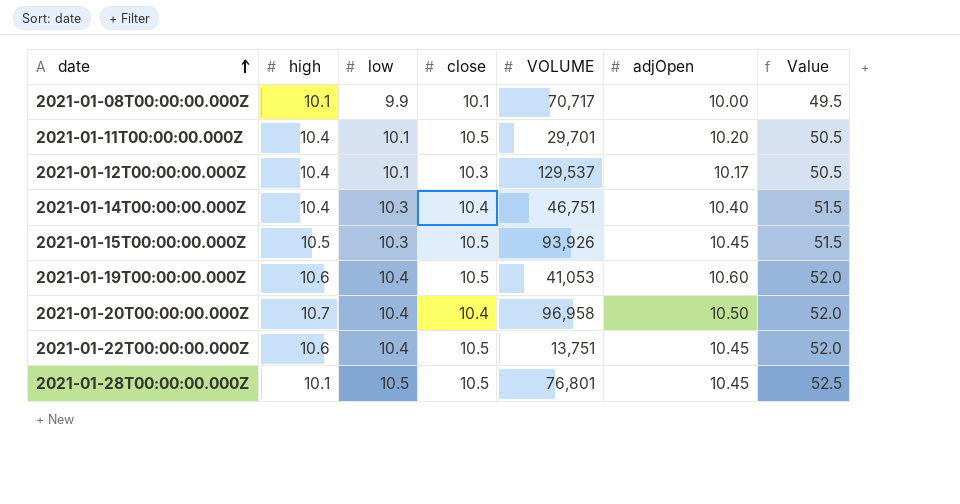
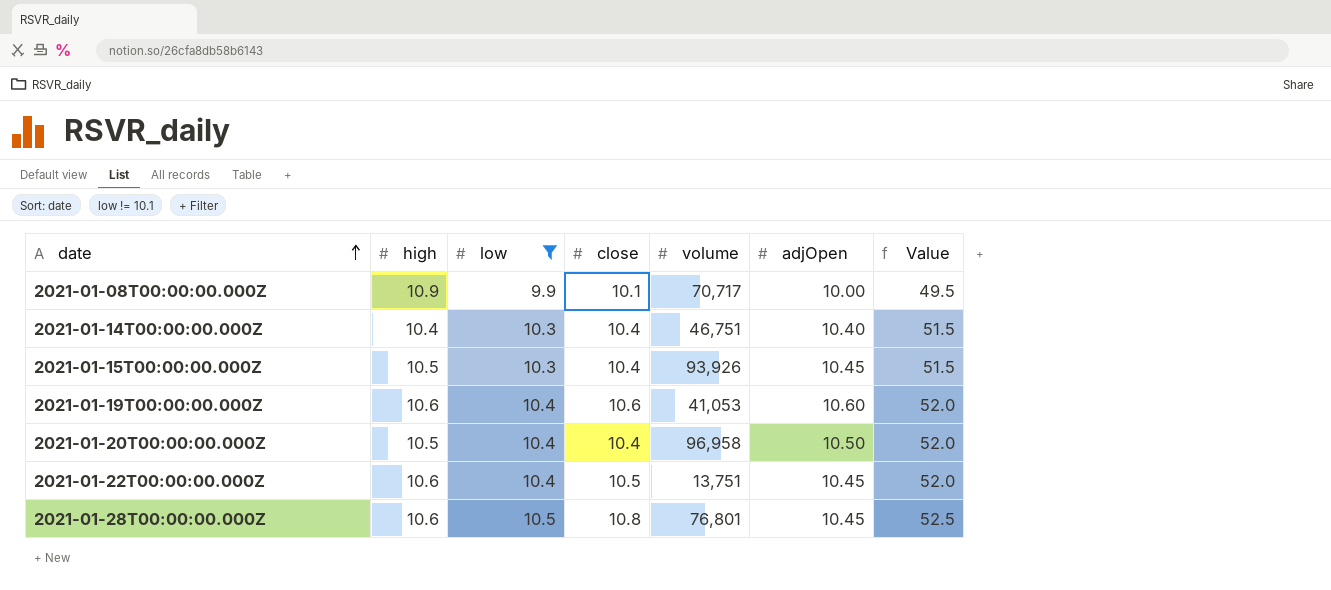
filter: none -> low != 10.1
column name: VOLUME -> volume
2021-01-08T00:00:00.000Z | high: 10.1 -> 10.9
2021-01-15T00:00:00.000Z | close: 10.5 -> 10.4
2021-01-19T00:00:00.000Z | close: 10.5 -> 10.6
2021-01-20T00:00:00.000Z | high: 10.7 -> 10.5
2021-01-28T00:00:00.000Z | high: 10.1 -> 10.6
2021-01-28T00:00:00.000Z | close: 10.5 -> 10.8

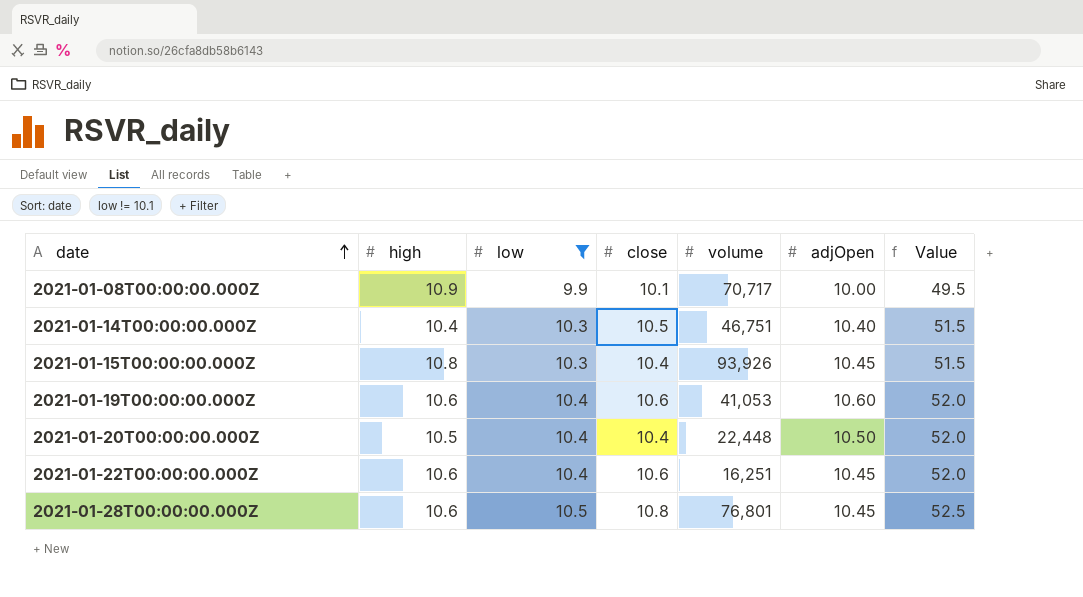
2021-01-14T00:00:00.000Z | close: 10.4 -> 10.5
2021-01-15T00:00:00.000Z | high: 10.5 -> 10.8
2021-01-20T00:00:00.000Z | volume: 96,958 -> 22,448
2021-01-22T00:00:00.000Z | close: 10.5 -> 10.6
2021-01-22T00:00:00.000Z | volume: 13,751 -> 16,251

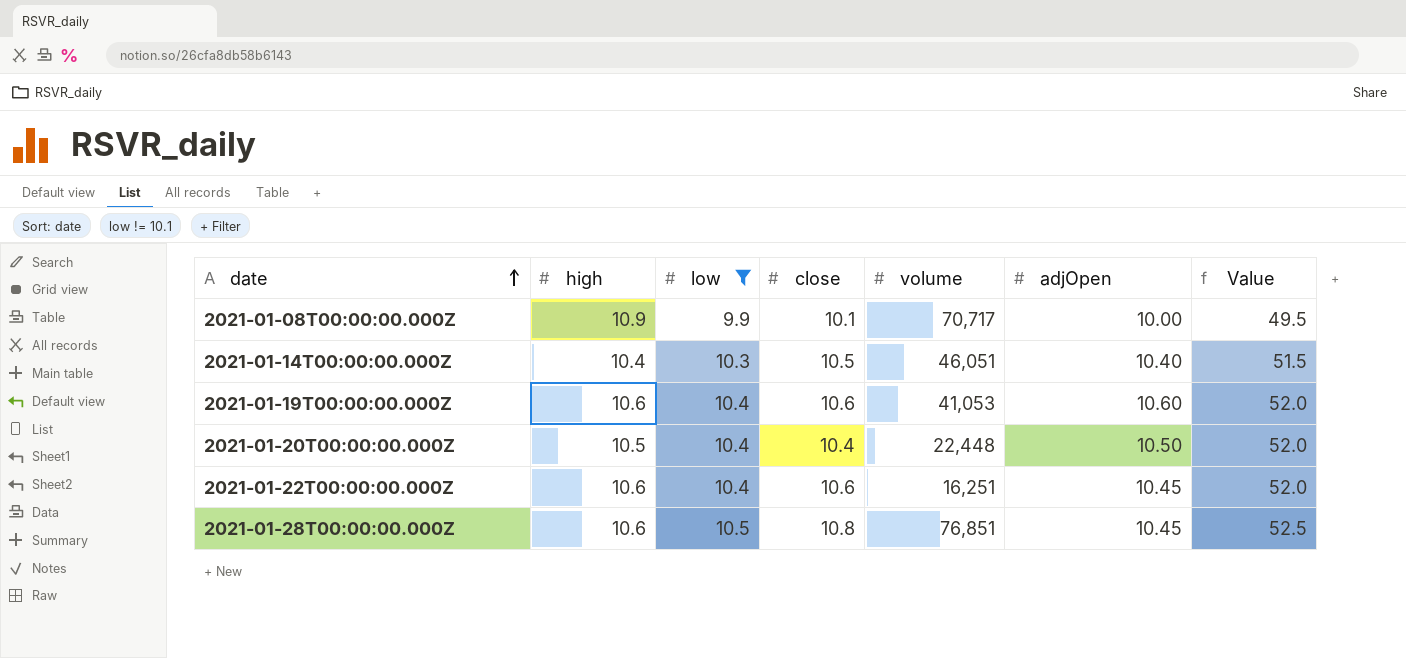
row 2021-01-15T00:00:00.000Z: 10.8 | 10.3 | 10.4 | 93,926 | 10.45 | 51.5 -> none
2021-01-14T00:00:00.000Z | volume: 46,751 -> 46,051
2021-01-28T00:00:00.000Z | volume: 76,801 -> 76,851

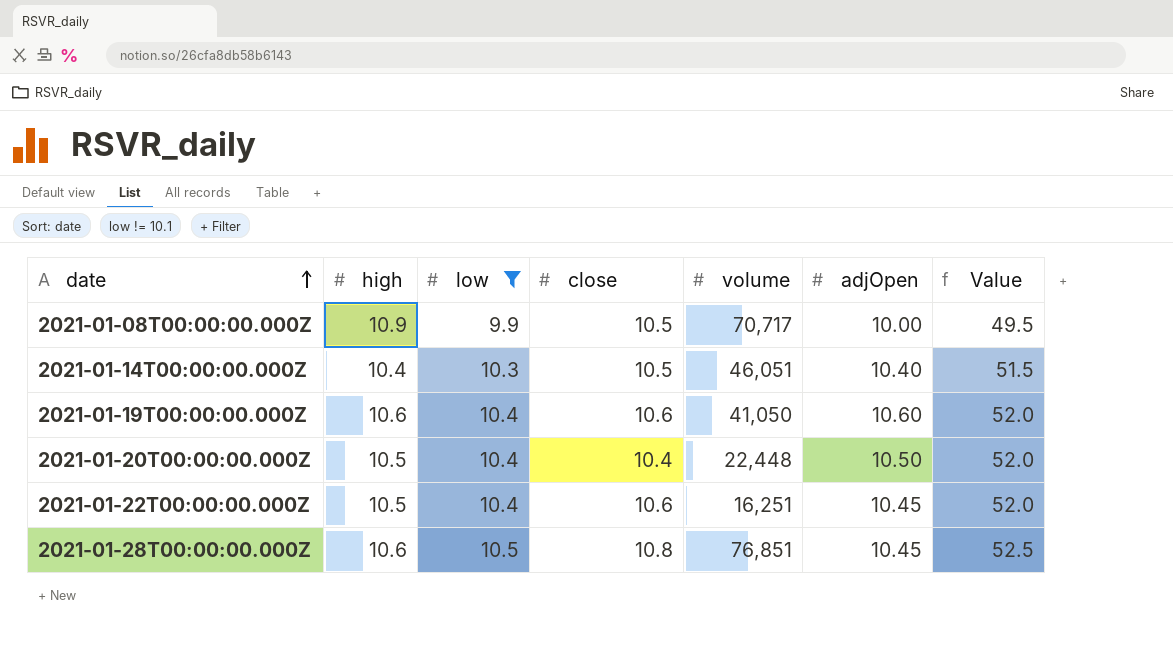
2021-01-08T00:00:00.000Z | close: 10.1 -> 10.5
2021-01-19T00:00:00.000Z | volume: 41,053 -> 41,050
2021-01-22T00:00:00.000Z | high: 10.6 -> 10.5

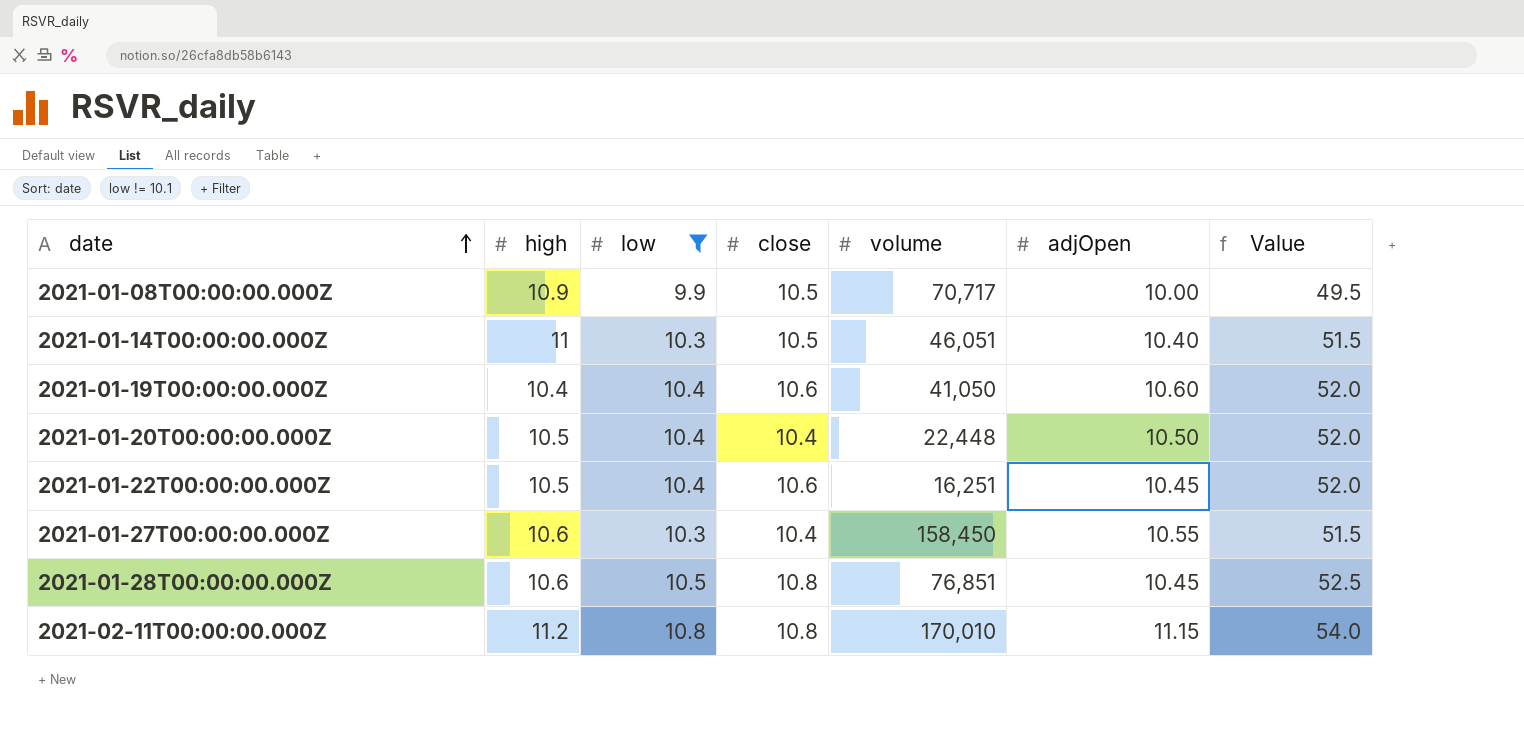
2021-01-14T00:00:00.000Z | high: 10.4 -> 11
2021-01-19T00:00:00.000Z | high: 10.6 -> 10.4
row 2021-01-27T00:00:00.000Z: none -> 10.6 | 10.3 | 10.4 | 158,450 | 10.55 | 51.5
row 2021-02-11T00:00:00.000Z: none -> 11.2 | 10.8 | 10.8 | 170,010 | 11.15 | 54.0

